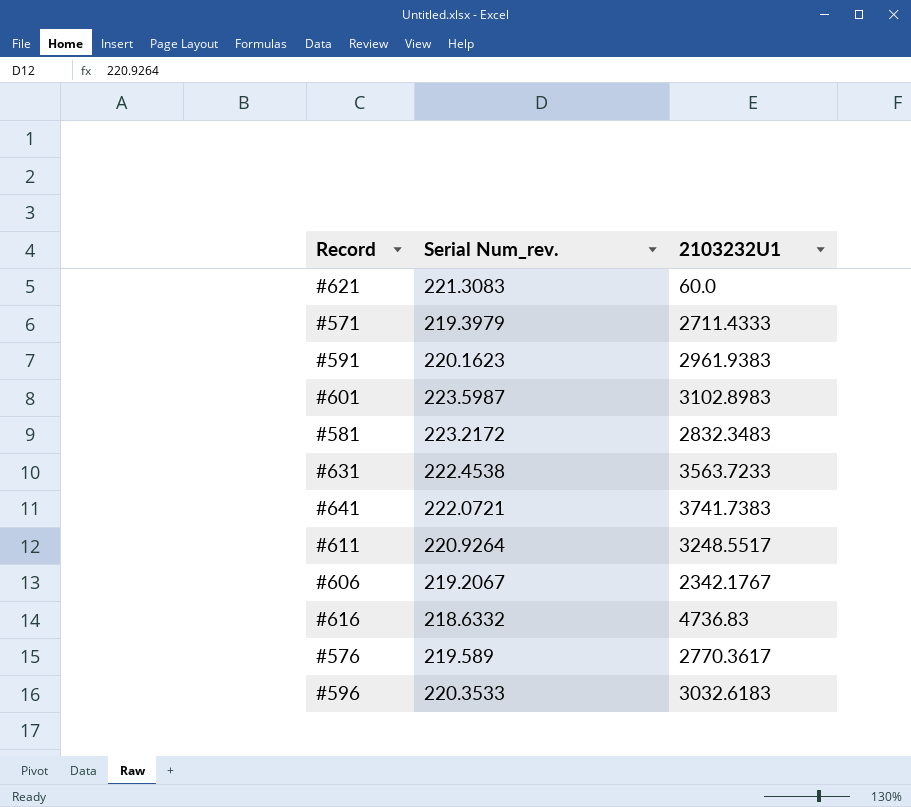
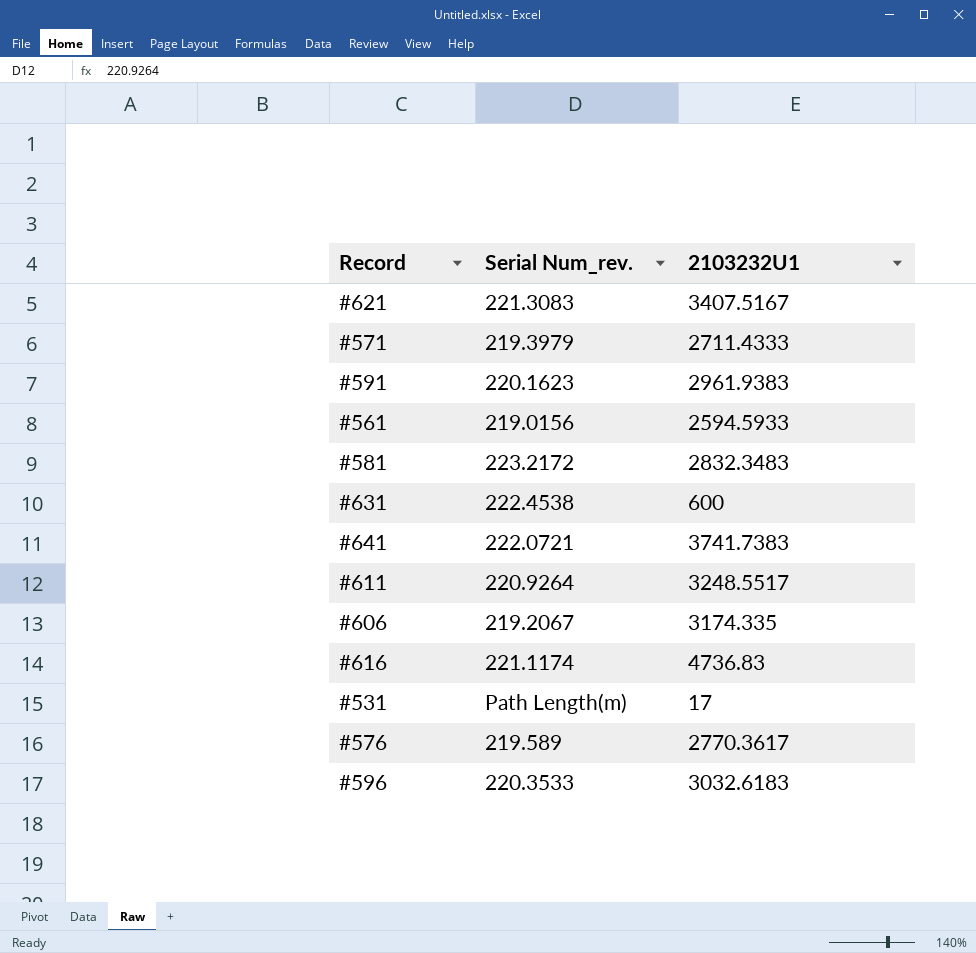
row #601: 223.5987 | 3102.8983 -> none
#621 | 2103232U1: 60.0 -> 3407.5167
row #561: none -> 219.0156 | 2594.5933
#631 | 2103232U1: 3563.7233 -> 600
#606 | 2103232U1: 2342.1767 -> 3174.335
#616 | Serial Num_rev.: 218.6332 -> 221.1174
row #531: none -> Path Length(m) | 17

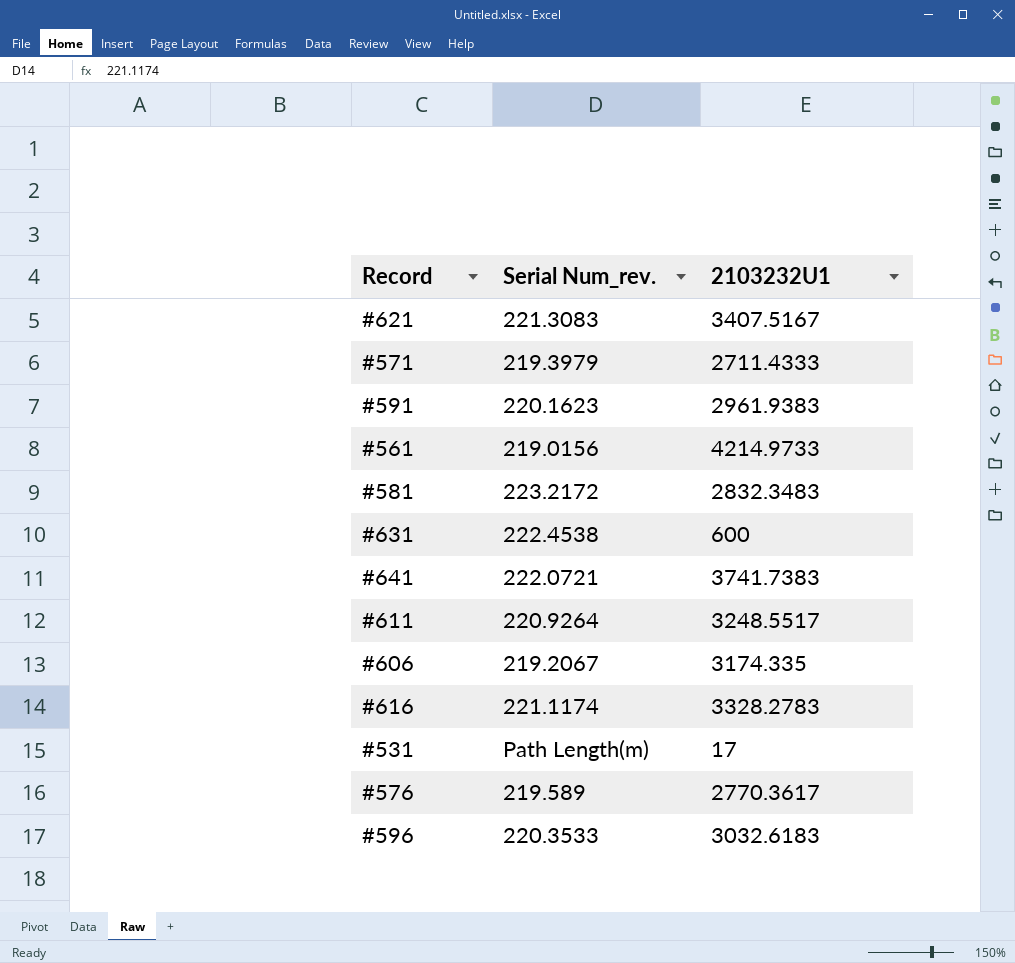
#561 | 2103232U1: 2594.5933 -> 4214.9733
#616 | 2103232U1: 4736.83 -> 3328.2783

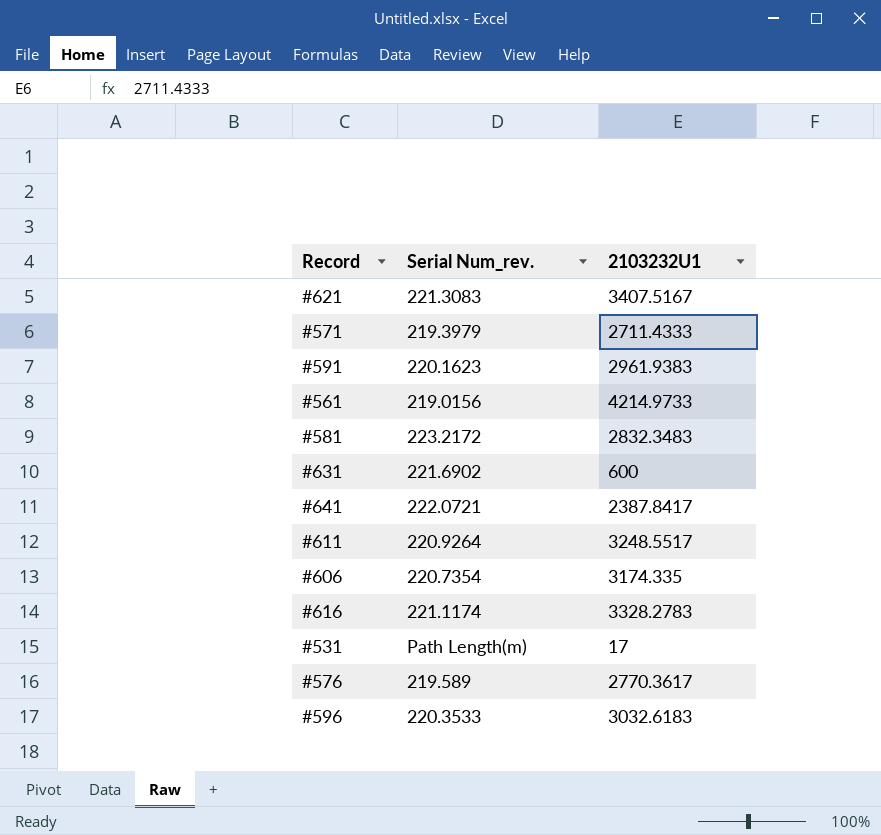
#631 | Serial Num_rev.: 222.4538 -> 221.6902
#641 | 2103232U1: 3741.7383 -> 2387.8417
#606 | Serial Num_rev.: 219.2067 -> 220.7354

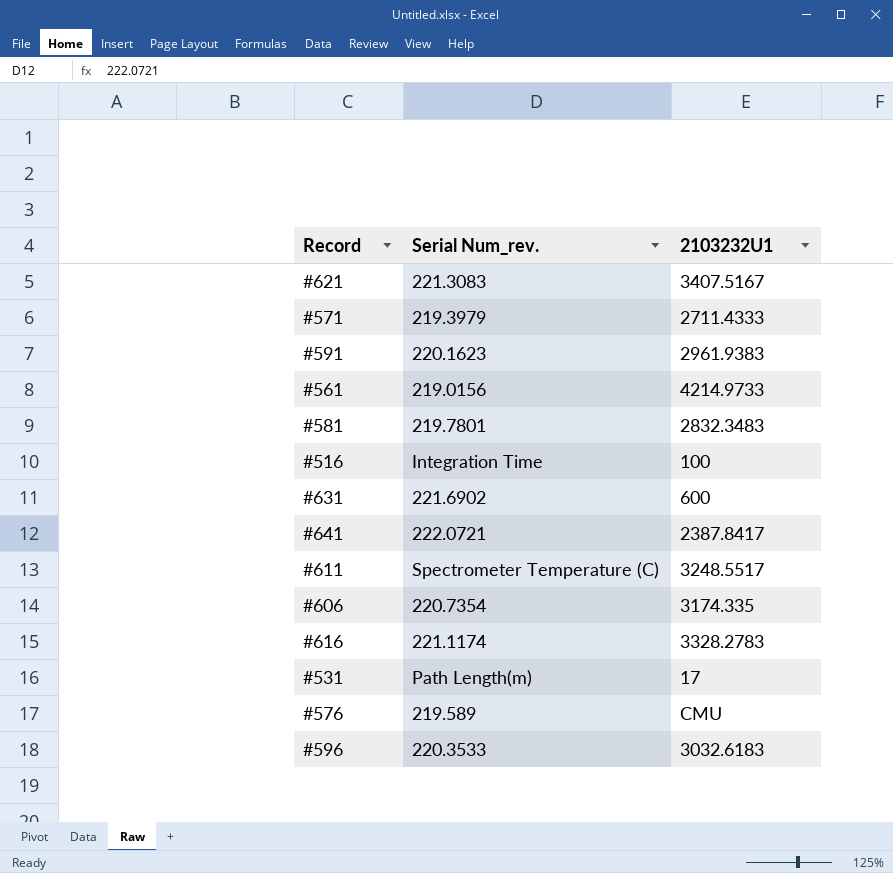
#581 | Serial Num_rev.: 223.2172 -> 219.7801
row #516: none -> Integration Time | 100
#611 | Serial Num_rev.: 220.9264 -> Spectrometer Temperature (C)
#576 | 2103232U1: 2770.3617 -> CMU

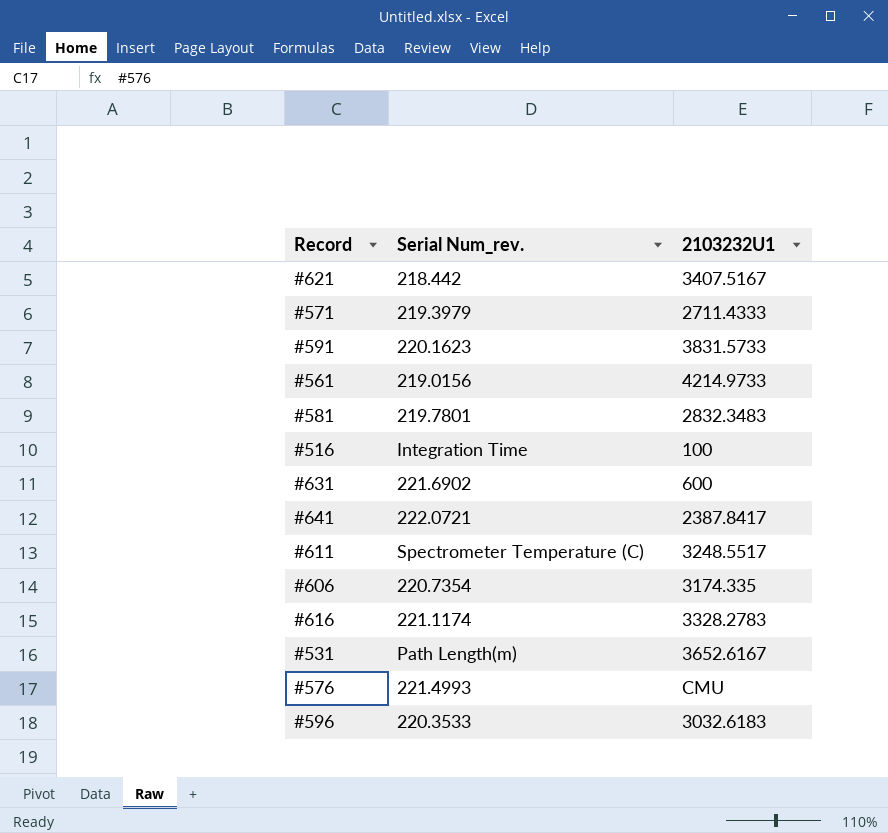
#621 | Serial Num_rev.: 221.3083 -> 218.442
#591 | 2103232U1: 2961.9383 -> 3831.5733
#531 | 2103232U1: 17 -> 3652.6167
#576 | Serial Num_rev.: 219.589 -> 221.4993

